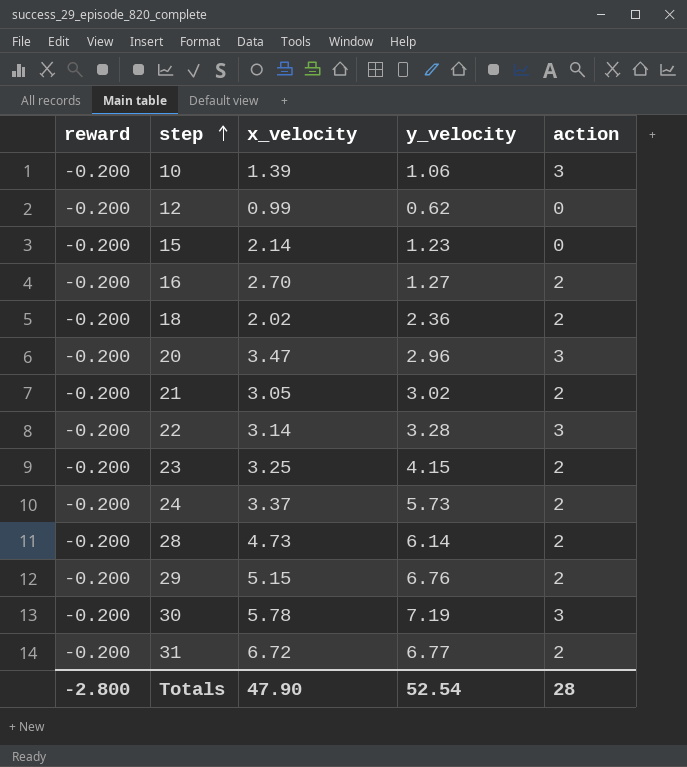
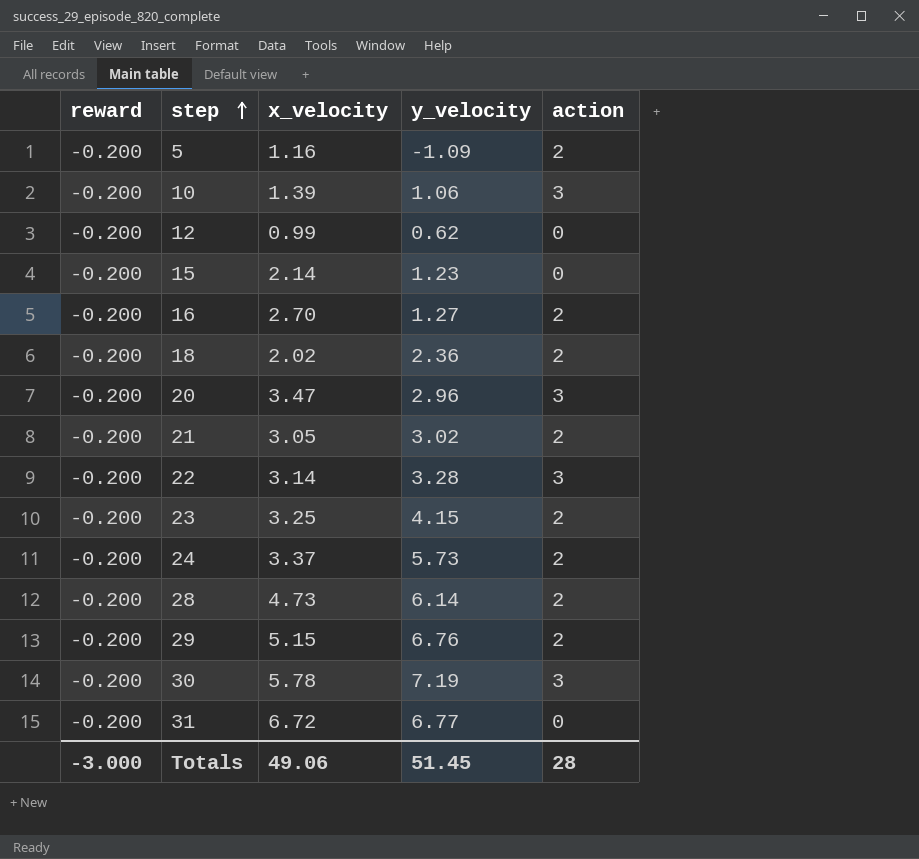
row 5: none -> -0.200 | 1.16 | -1.09 | 2
31 | action: 2 -> 0
Totals | reward: -2.800 -> -3.000
Totals | x_velocity: 47.90 -> 49.06
Totals | y_velocity: 52.54 -> 51.45

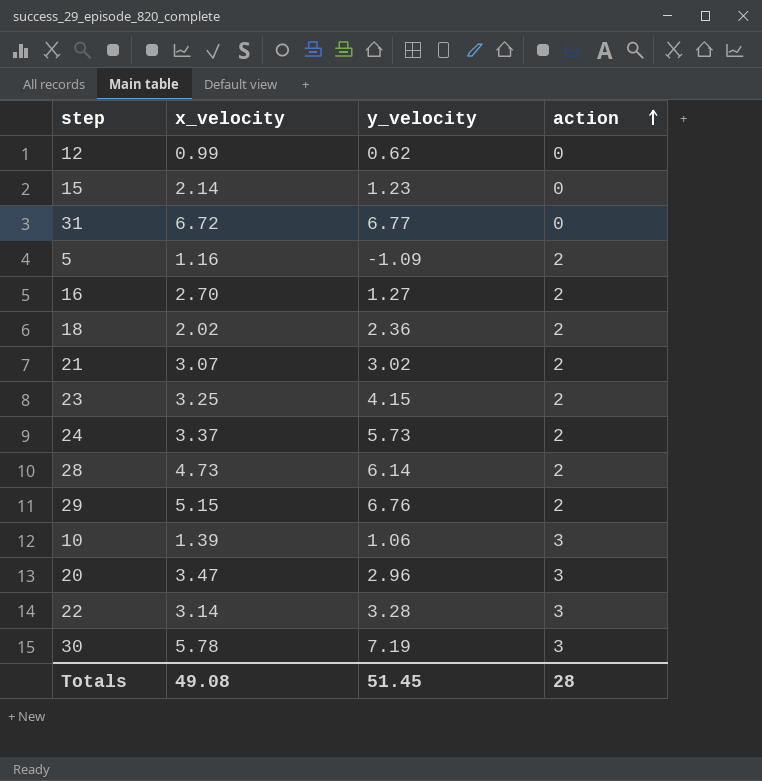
row order: step ascending -> action ascending
column reward | position: 1 -> none
21 | x_velocity: 3.05 -> 3.07
Totals | x_velocity: 49.06 -> 49.08

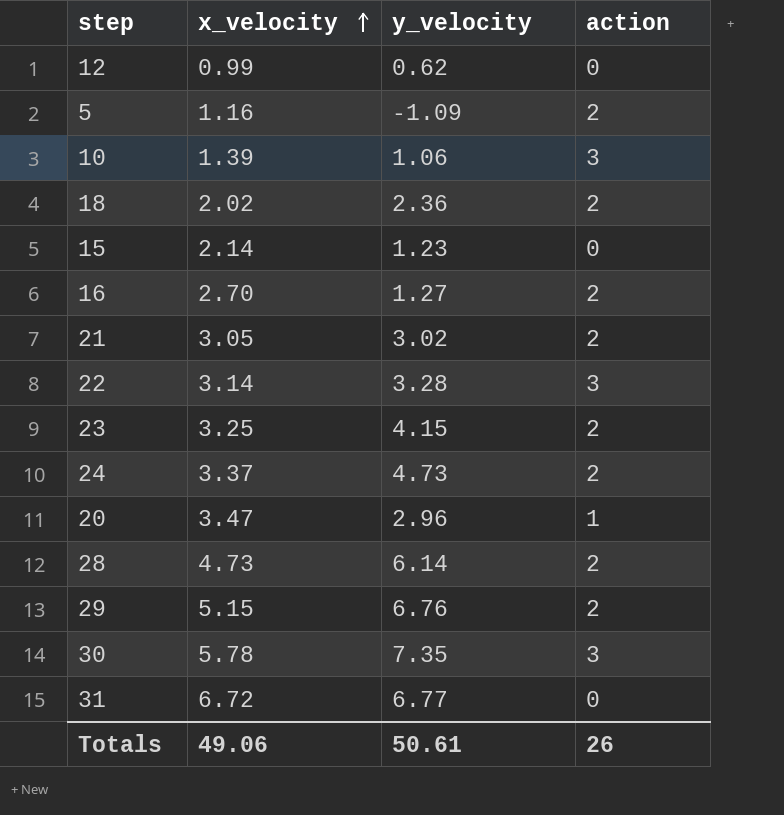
row order: action ascending -> x_velocity ascending
21 | x_velocity: 3.07 -> 3.05
24 | y_velocity: 5.73 -> 4.73
20 | action: 3 -> 1
30 | y_velocity: 7.19 -> 7.35
Totals | x_velocity: 49.08 -> 49.06
Totals | y_velocity: 51.45 -> 50.61
Totals | action: 28 -> 26

